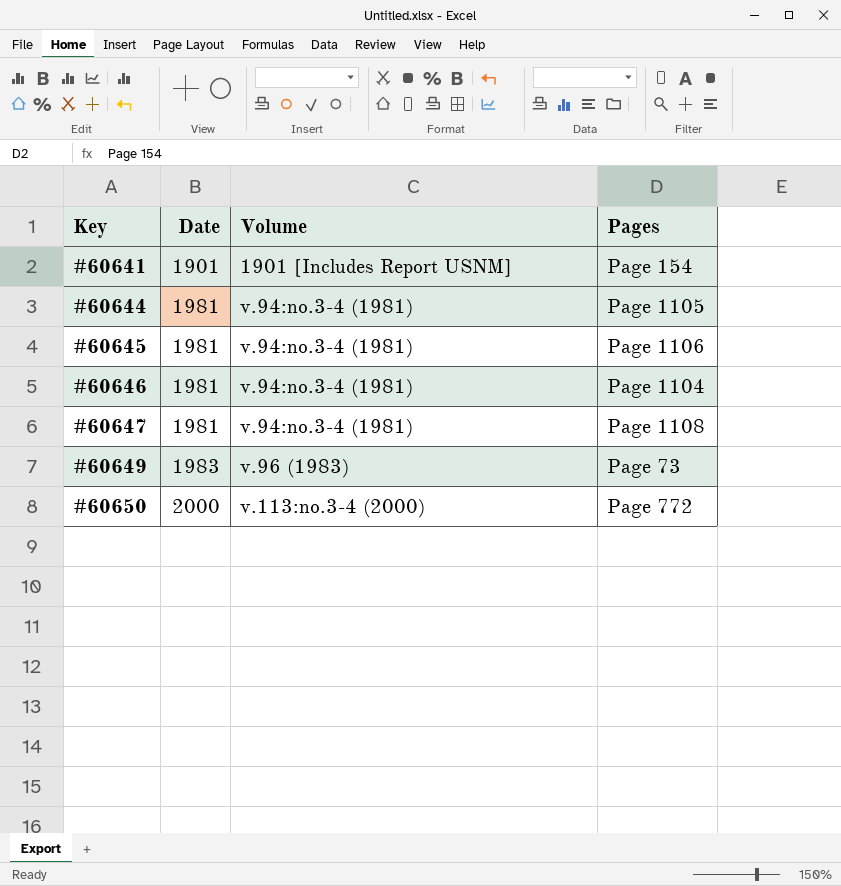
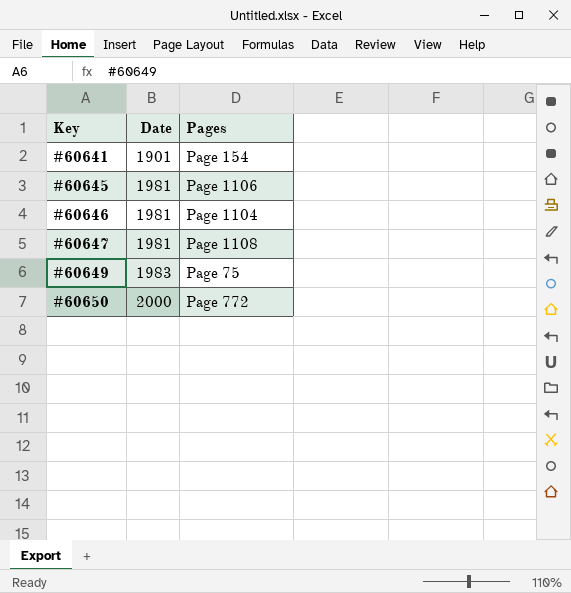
column Volume | position: 3 -> none
row #60644: 1981 | v.94:no.3-4 (1981) | Page 1105 -> none
#60649 | Pages: Page 73 -> Page 75

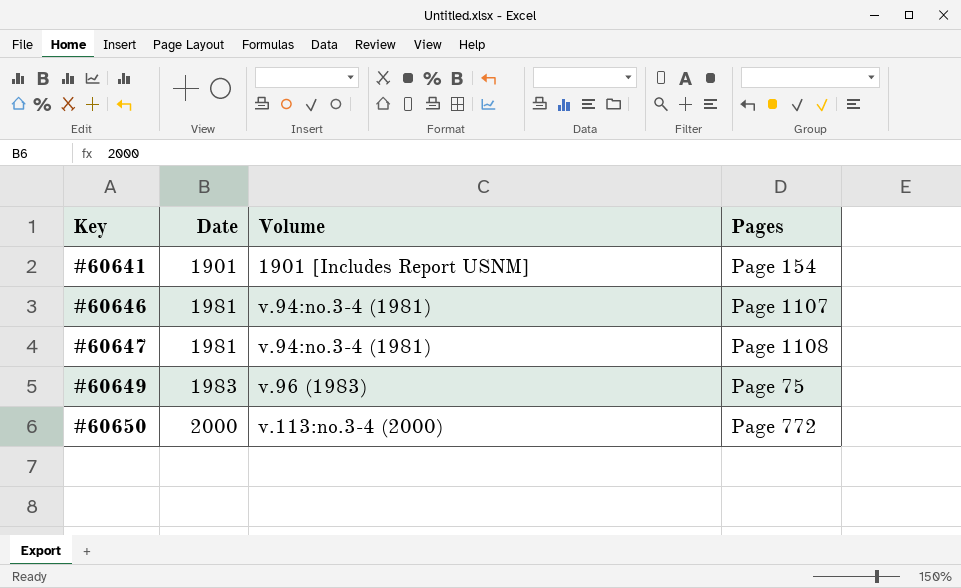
column Volume | position: none -> 3
row #60645: 1981 | Page 1106 -> none
#60646 | Pages: Page 1104 -> Page 1107

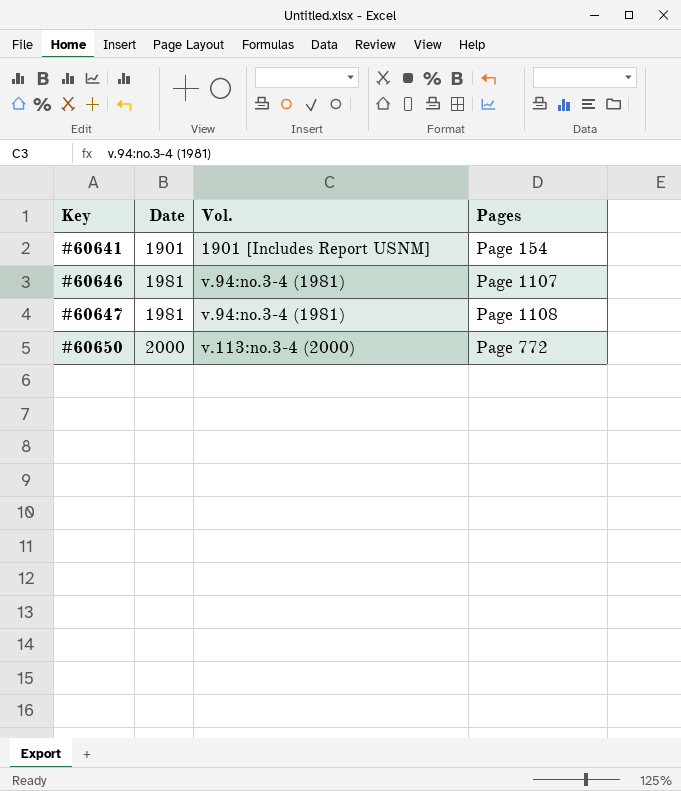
column name: Volume -> Vol.
row #60649: 1983 | v.96 (1983) | Page 75 -> none

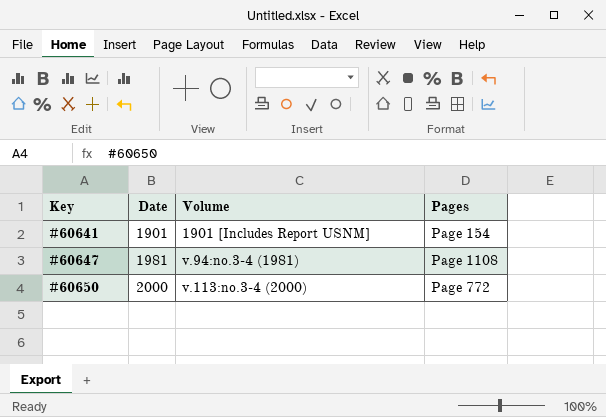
column name: Vol. -> Volume
row #60646: 1981 | v.94:no.3-4 (1981) | Page 1107 -> none

